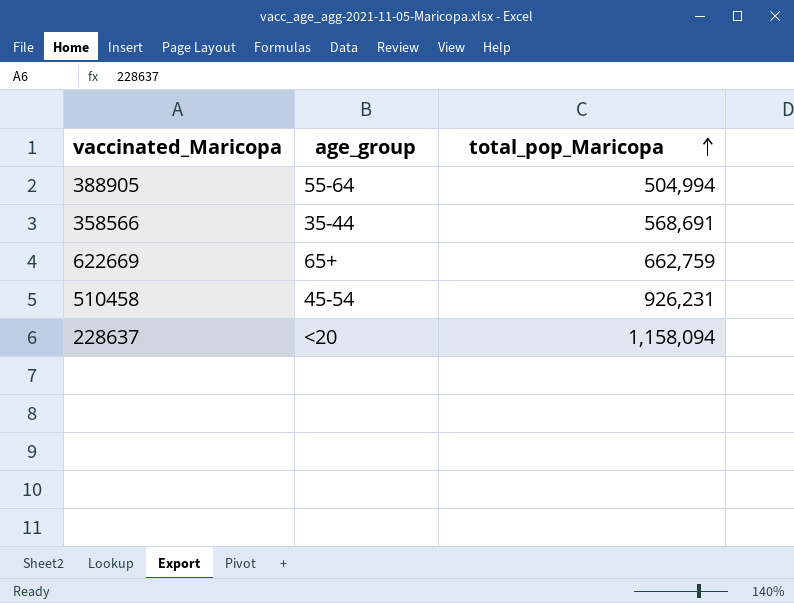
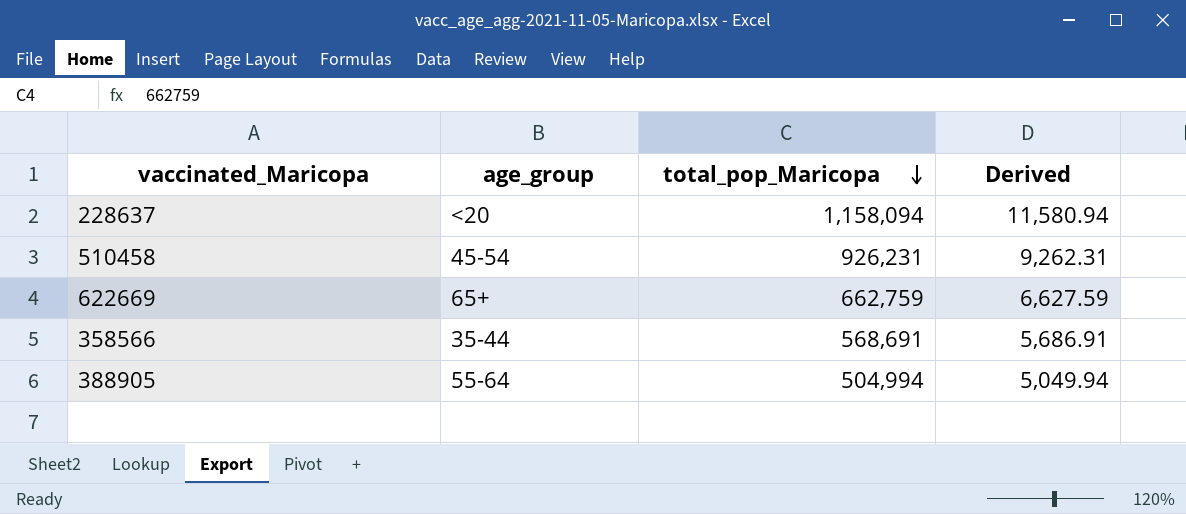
row order: total_pop_Maricopa ascending -> total_pop_Maricopa descending
column Derived | formula: none -> [total_pop_Maricopa] * 0.01

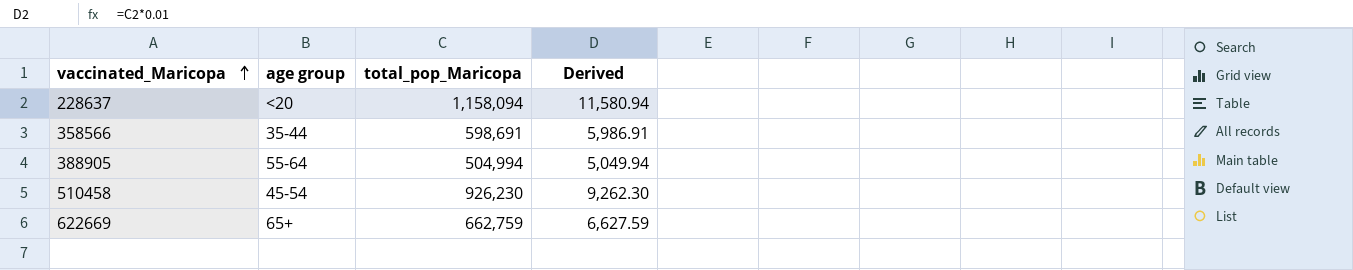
row order: total_pop_Maricopa descending -> vaccinated_Maricopa ascending
column name: age_group -> age group
358566 | total_pop_Maricopa: 568,691 -> 598,691
358566 | Derived: 5,686.91 -> 5,986.91
510458 | total_pop_Maricopa: 926,231 -> 926,230
510458 | Derived: 9,262.31 -> 9,262.30

